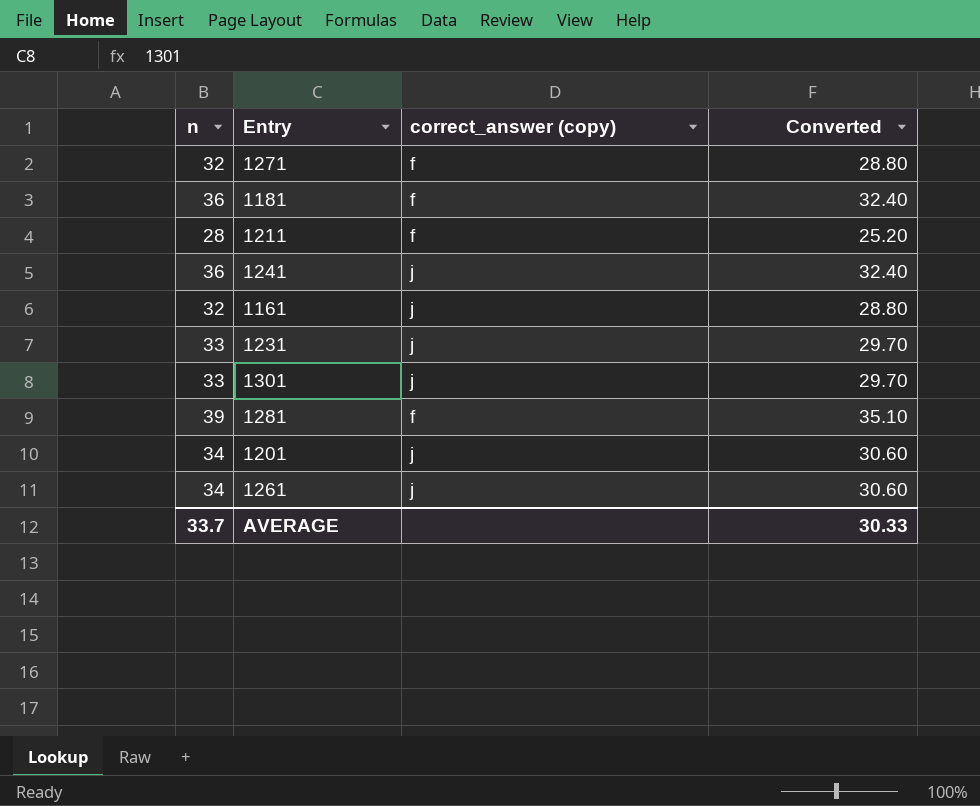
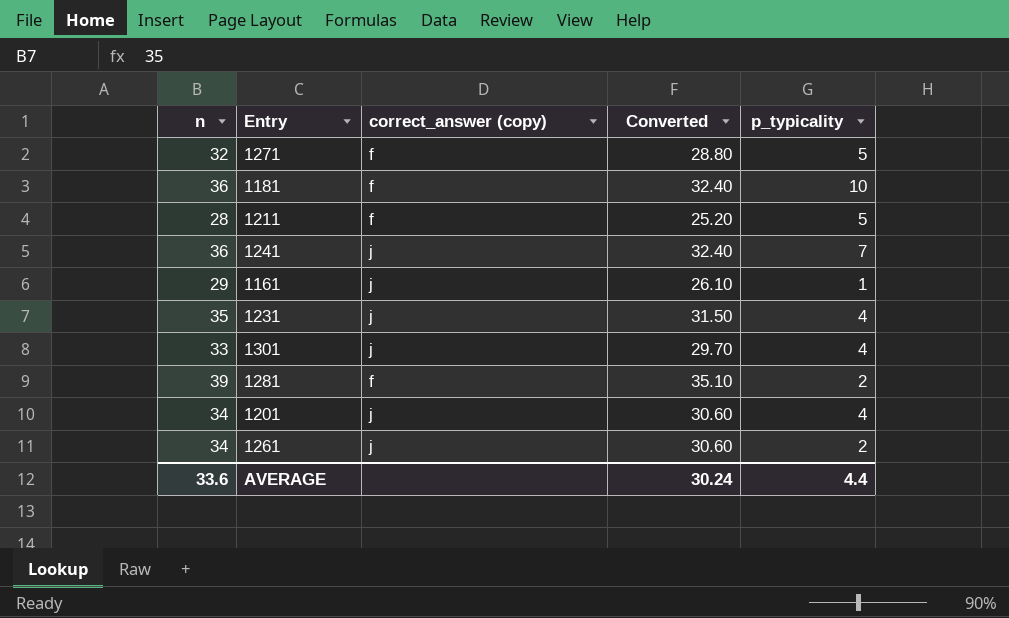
column p_typicality | position: none -> 5
1161 | n: 32 -> 29
1161 | Converted: 28.80 -> 26.10
1231 | n: 33 -> 35
1231 | Converted: 29.70 -> 31.50
AVERAGE | n: 33.7 -> 33.6
AVERAGE | Converted: 30.33 -> 30.24

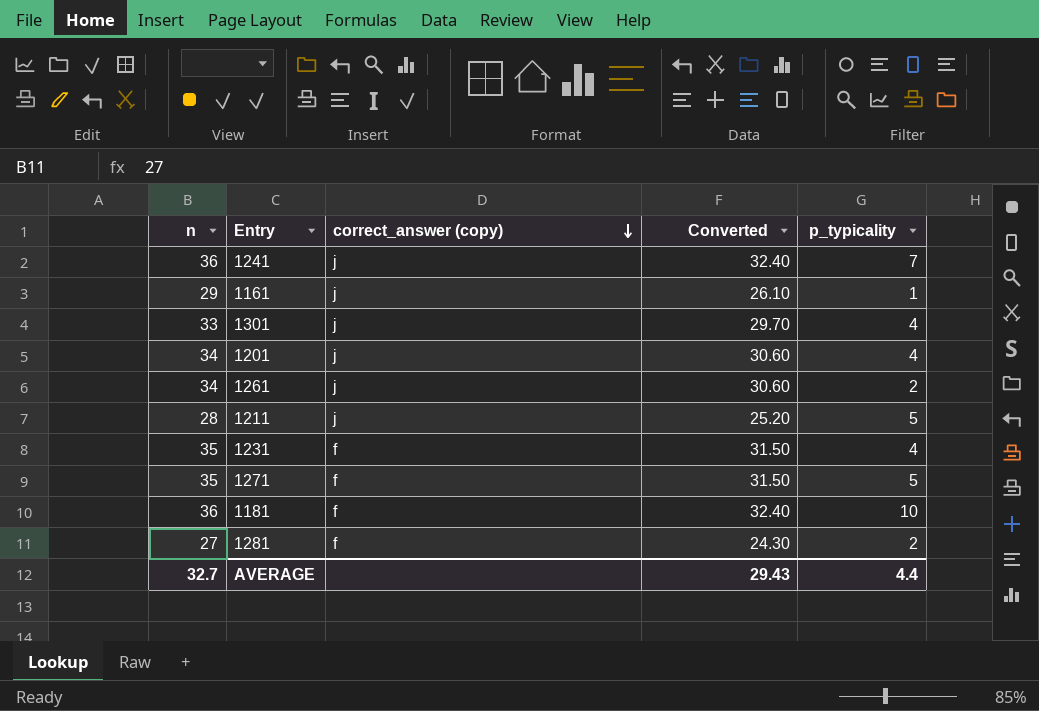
row order: none -> correct_answer (copy) descending
1211 | correct_answer (copy): f -> j
1231 | correct_answer (copy): j -> f
1271 | n: 32 -> 35
1271 | Converted: 28.80 -> 31.50
1281 | n: 39 -> 27
1281 | Converted: 35.10 -> 24.30
AVERAGE | n: 33.6 -> 32.7
AVERAGE | Converted: 30.24 -> 29.43

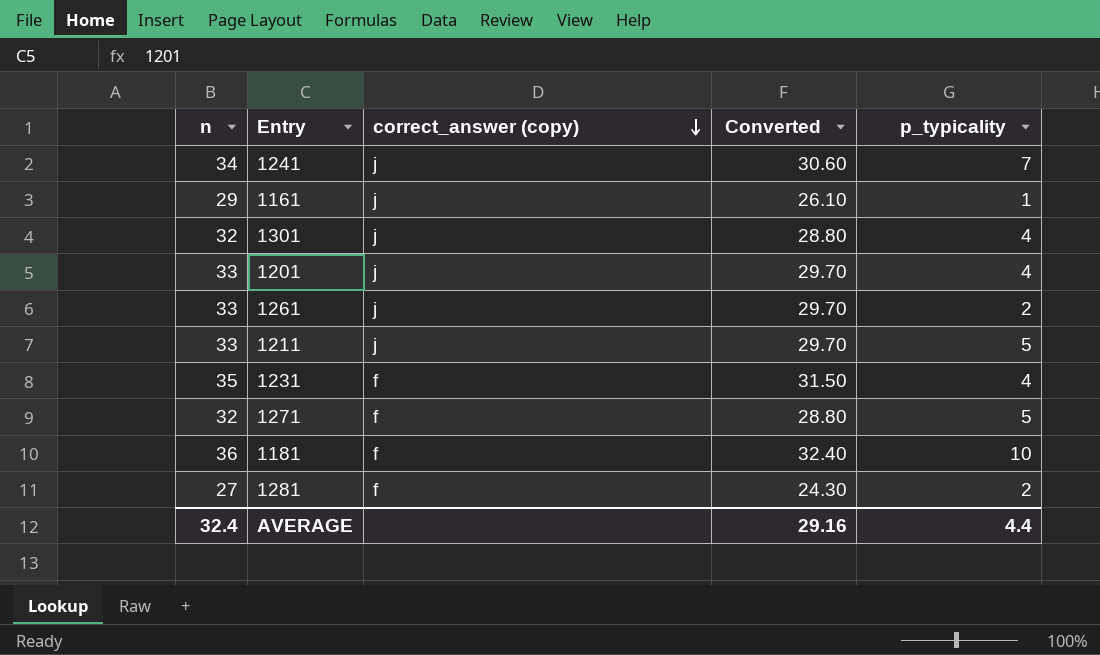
1241 | n: 36 -> 34
1241 | Converted: 32.40 -> 30.60
1301 | n: 33 -> 32
1301 | Converted: 29.70 -> 28.80
1201 | n: 34 -> 33
1201 | Converted: 30.60 -> 29.70
1261 | n: 34 -> 33
1261 | Converted: 30.60 -> 29.70
1211 | n: 28 -> 33
1211 | Converted: 25.20 -> 29.70
1271 | n: 35 -> 32
1271 | Converted: 31.50 -> 28.80
AVERAGE | n: 32.7 -> 32.4
AVERAGE | Converted: 29.43 -> 29.16

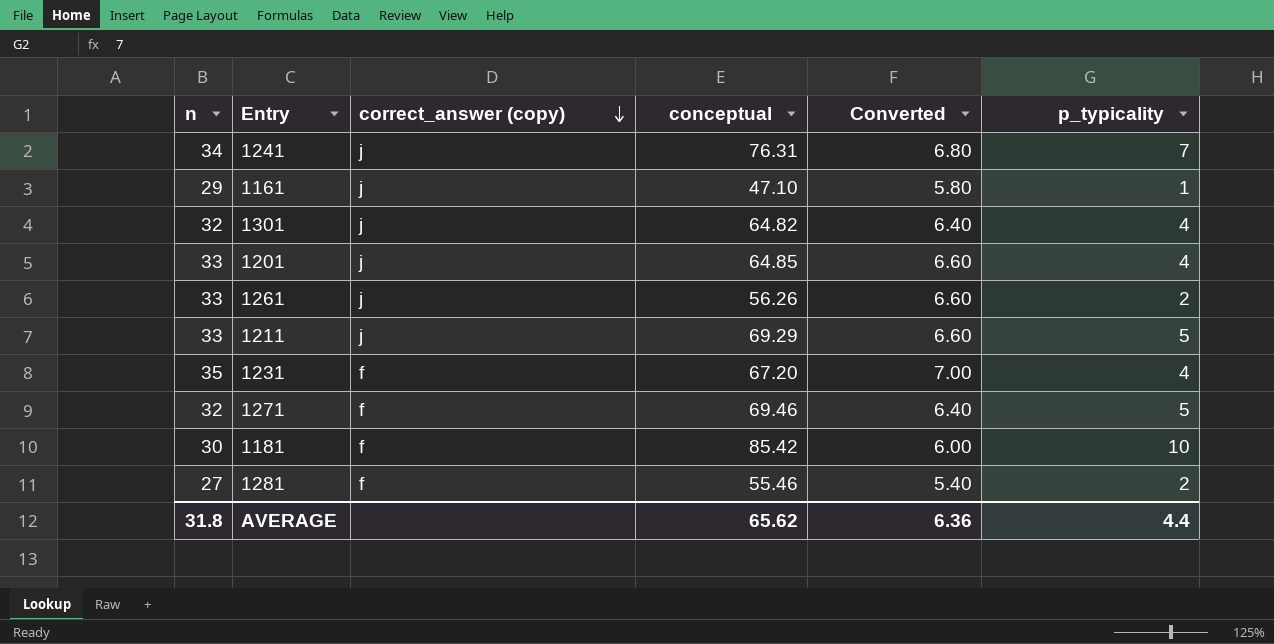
column conceptual | position: none -> 4
column Converted | formula: [n] * 0.9 -> [n] * 0.2
1181 | n: 36 -> 30
AVERAGE | n: 32.4 -> 31.8
AVERAGE | Converted: 29.16 -> 6.36

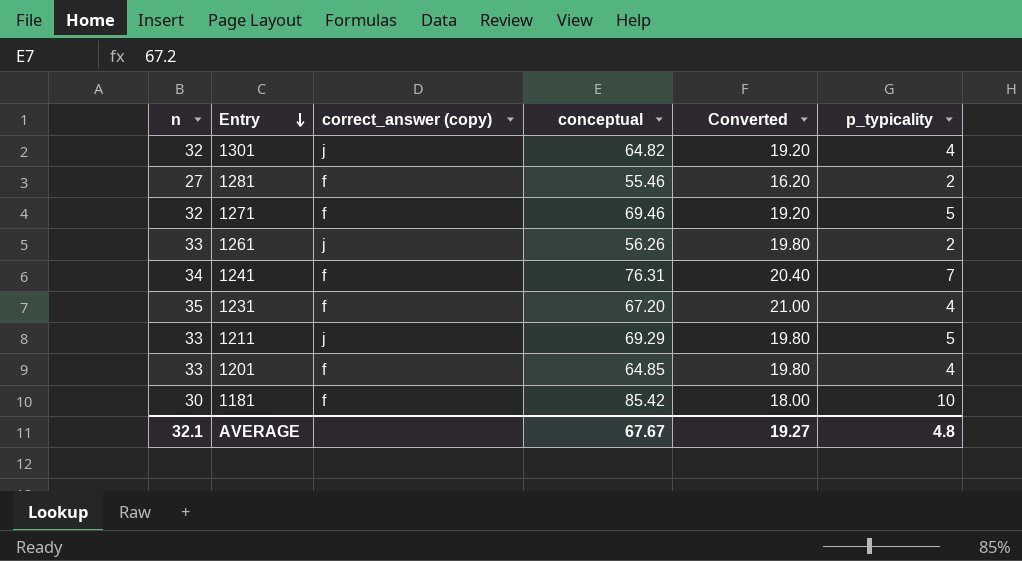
row order: correct_answer (copy) descending -> Entry descending
column Converted | formula: [n] * 0.2 -> [n] * 0.6
row 1161: 29 | j | 47.10 | 5.80 | 1 -> none
1241 | correct_answer (copy): j -> f
1201 | correct_answer (copy): j -> f
AVERAGE | n: 31.8 -> 32.1
AVERAGE | conceptual: 65.62 -> 67.67
AVERAGE | Converted: 6.36 -> 19.27
AVERAGE | p_typicality: 4.4 -> 4.8

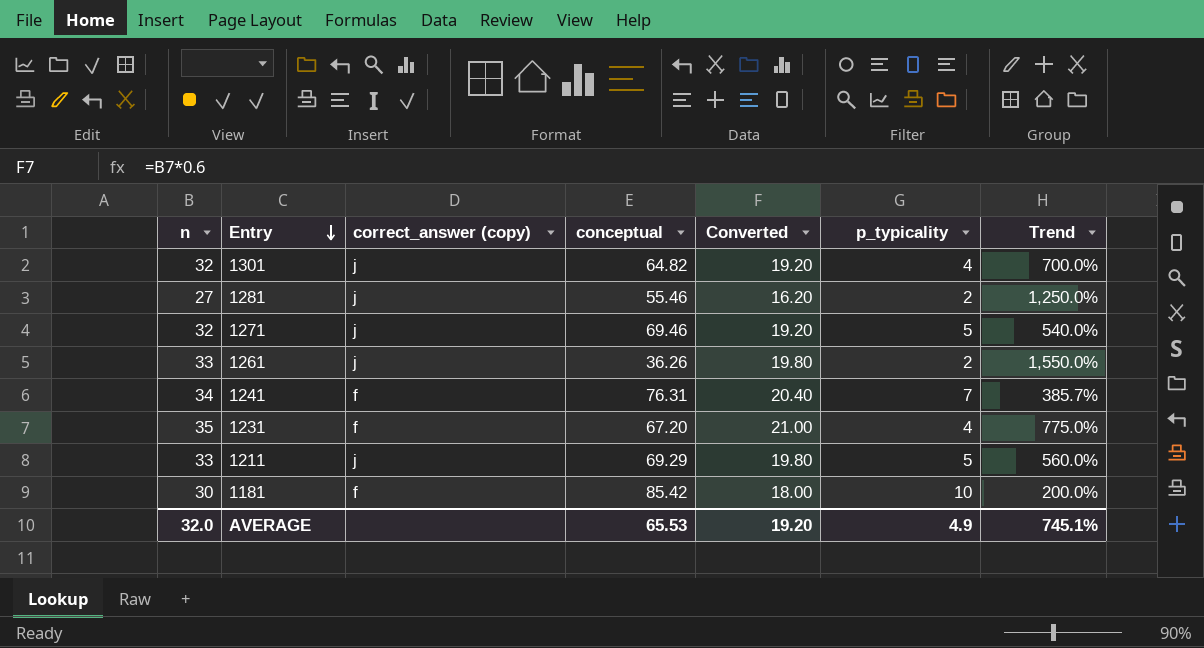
column Trend | formula: none -> ([n] - [p_typicality]) / [p_typicality]
row 1201: 33 | f | 64.85 | 19.80 | 4 -> none
1281 | correct_answer (copy): f -> j
1271 | correct_answer (copy): f -> j
1261 | conceptual: 56.26 -> 36.26
AVERAGE | n: 32.1 -> 32.0
AVERAGE | conceptual: 67.67 -> 65.53
AVERAGE | Converted: 19.27 -> 19.20
AVERAGE | p_typicality: 4.8 -> 4.9

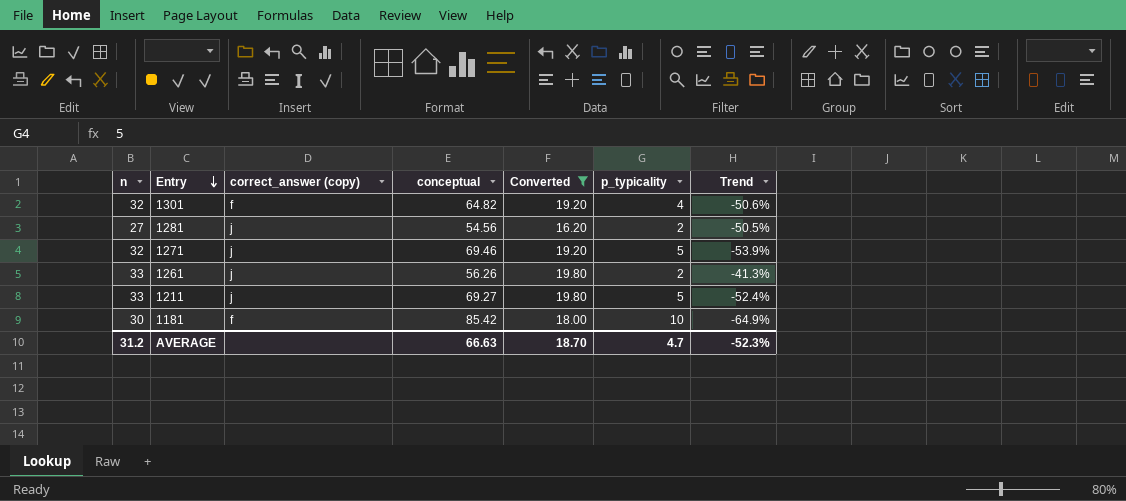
filter: none -> Converted <= 19.80
column Trend | formula: ([n] - [p_typicality]) / [p_typicality] -> ([n] - [conceptual]) / [conceptual]
1301 | correct_answer (copy): j -> f
1281 | conceptual: 55.46 -> 54.56
1261 | conceptual: 36.26 -> 56.26
1211 | conceptual: 69.29 -> 69.27
AVERAGE | n: 32.0 -> 31.2
AVERAGE | conceptual: 65.53 -> 66.63
AVERAGE | Converted: 19.20 -> 18.70
AVERAGE | p_typicality: 4.9 -> 4.7
AVERAGE | Trend: 745.1% -> -52.3%

